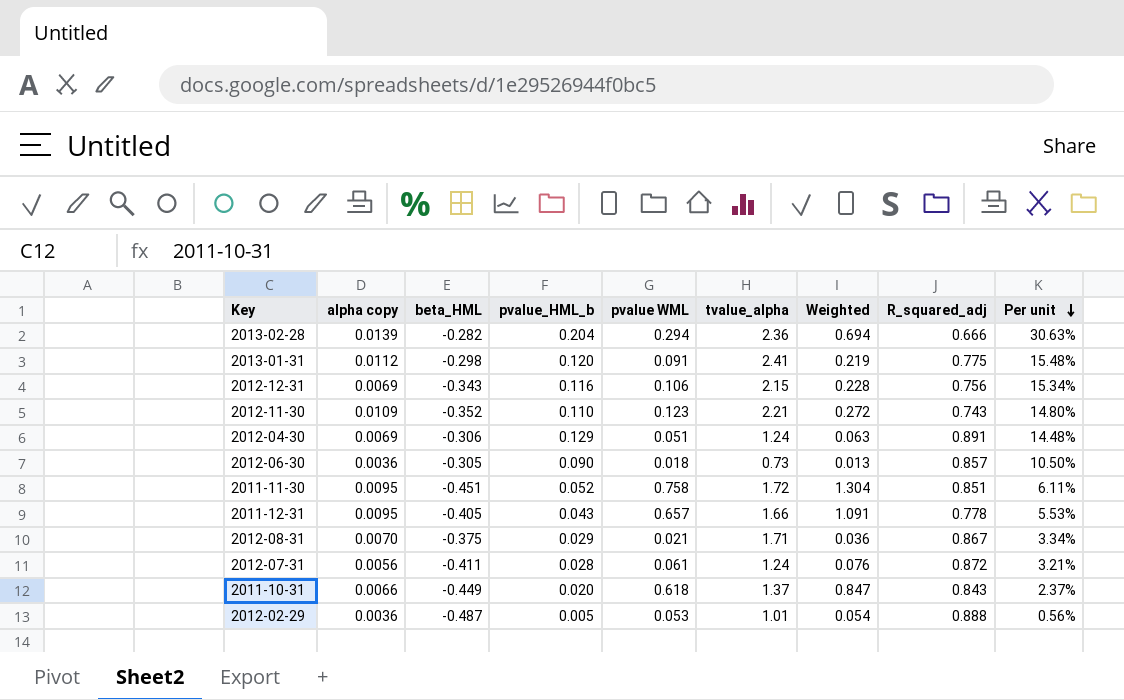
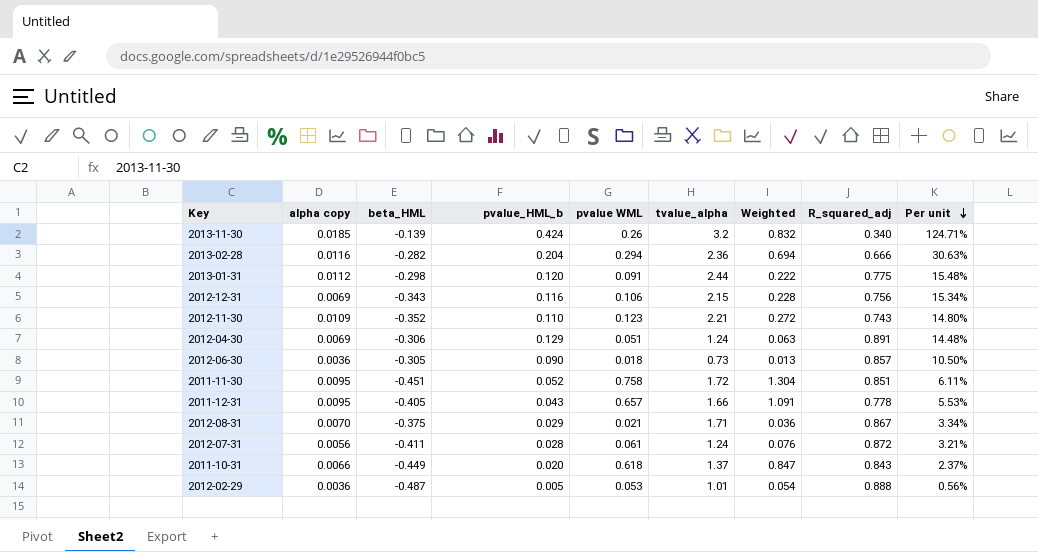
row 2013-11-30: none -> 0.0185 | -0.139 | 0.424 | 0.26 | 3.2 | 0.832 | 0.340 | 124.71%
2013-02-28 | alpha copy: 0.0139 -> 0.0116
2013-01-31 | tvalue_alpha: 2.41 -> 2.44
2013-01-31 | Weighted: 0.219 -> 0.222

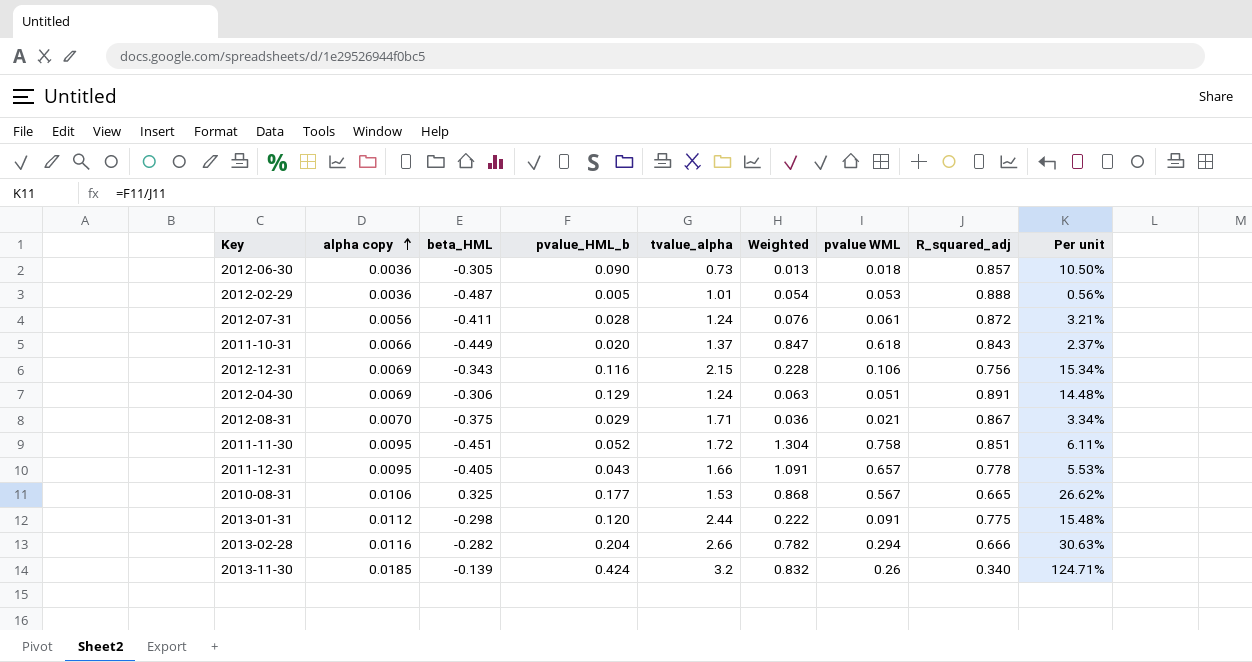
row order: Per unit descending -> alpha copy ascending
column pvalue WML | position: 5 -> 7
row 2012-11-30: 0.0109 | -0.352 | 0.110 | 0.123 | 2.21 | 0.272 | 0.743 | 14.80% -> none
row 2010-08-31: none -> 0.0106 | 0.325 | 0.177 | 1.53 | 0.868 | 0.567 | 0.665 | 26.62%
2013-02-28 | tvalue_alpha: 2.36 -> 2.66
2013-02-28 | Weighted: 0.694 -> 0.782

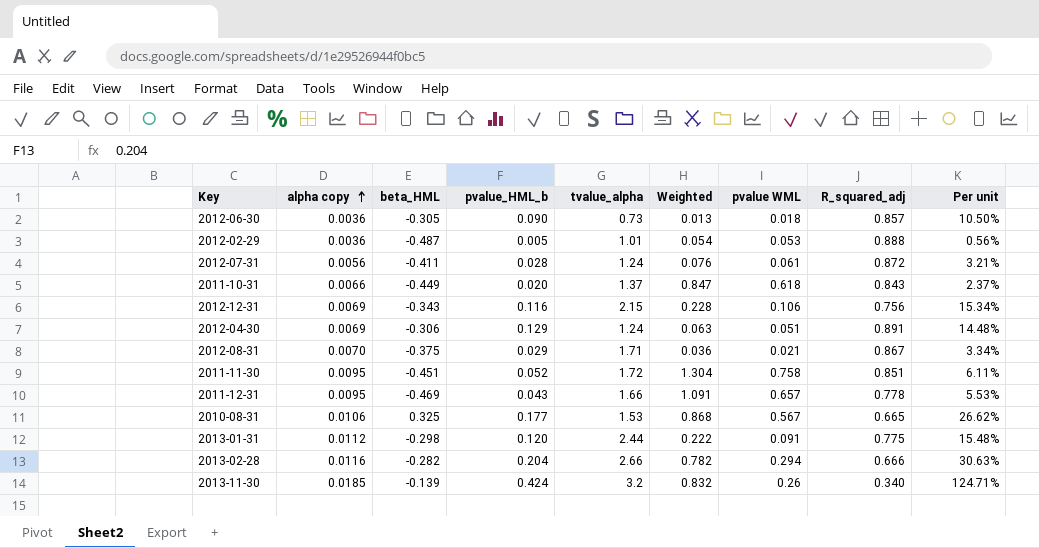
2011-12-31 | beta_HML: -0.405 -> -0.469

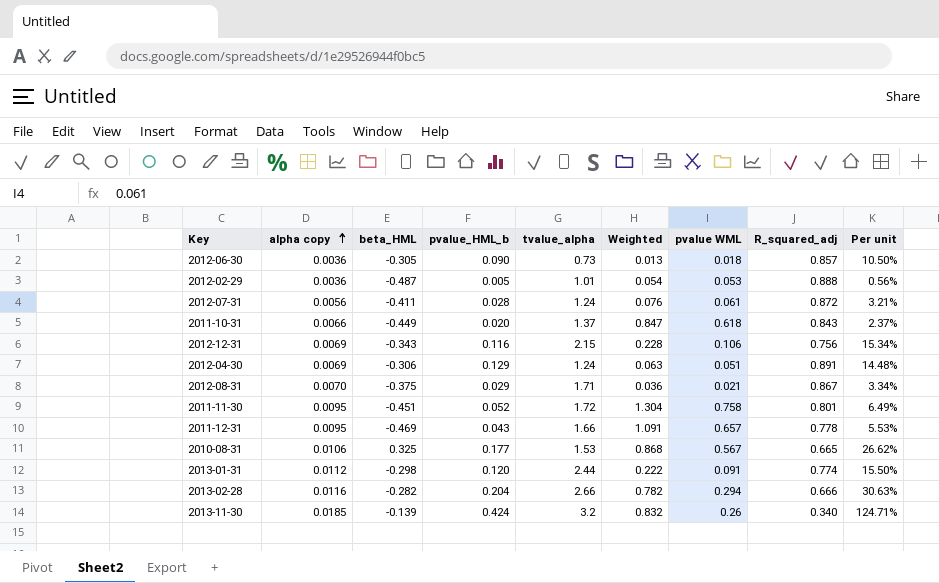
2011-11-30 | R_squared_adj: 0.851 -> 0.801
2011-11-30 | Per unit: 6.11% -> 6.49%
2013-01-31 | R_squared_adj: 0.775 -> 0.774
2013-01-31 | Per unit: 15.48% -> 15.50%

